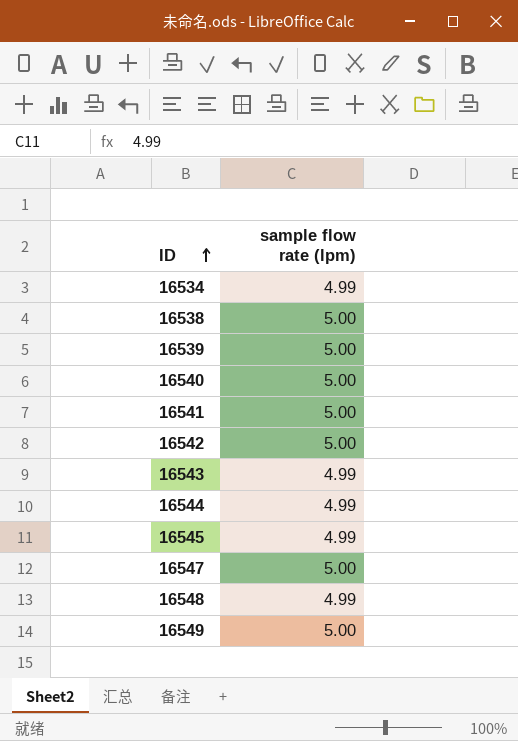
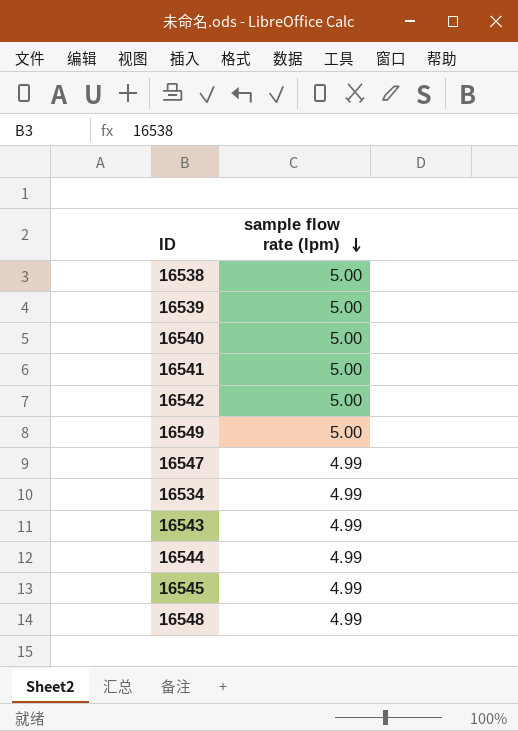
row order: ID ascending -> sample flow rate (lpm) descending
16547 | sample flow rate (lpm): 5.00 -> 4.99

